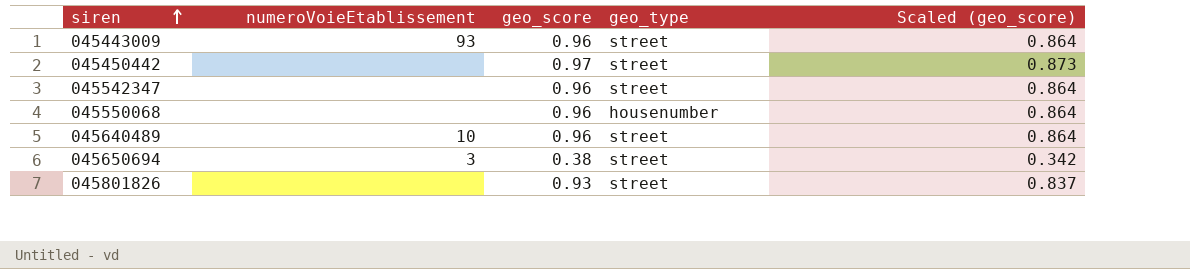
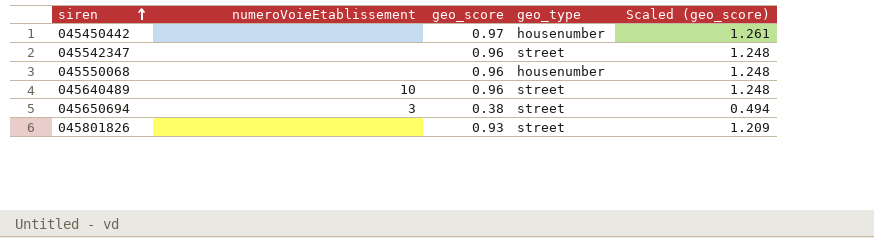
column Scaled (geo_score) | formula: [geo_score] * 0.9 -> [geo_score] * 1.3
row 045443009: 93 | 0.96 | street | 0.864 -> none
045450442 | geo_type: street -> housenumber

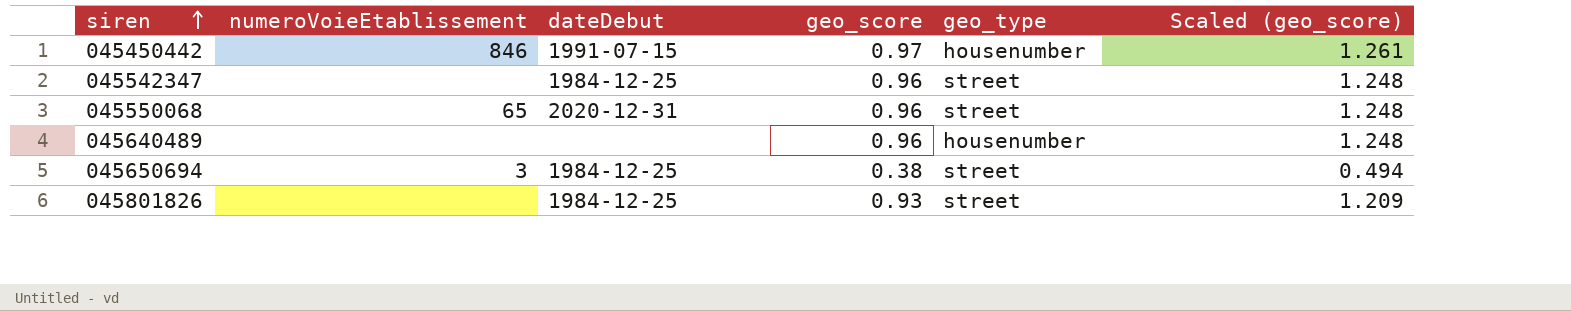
column dateDebut | position: none -> 3
045450442 | numeroVoieEtablissement: none -> 846
045550068 | numeroVoieEtablissement: none -> 65
045550068 | geo_type: housenumber -> street
045640489 | numeroVoieEtablissement: 10 -> none
045640489 | geo_type: street -> housenumber

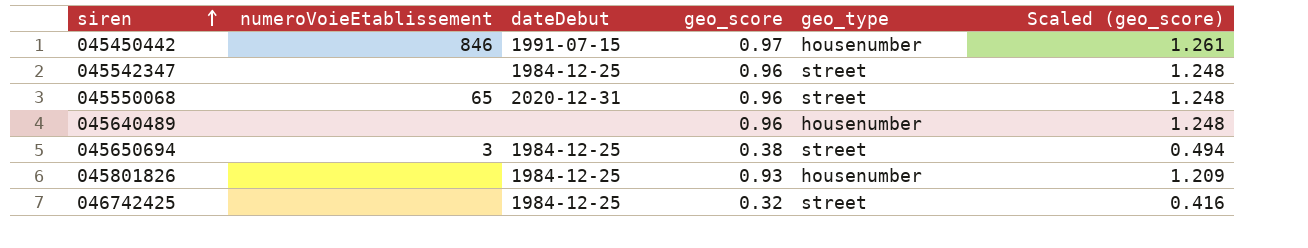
045801826 | geo_type: street -> housenumber
row 046742425: none -> none | 1984-12-25 | 0.32 | street | 0.416

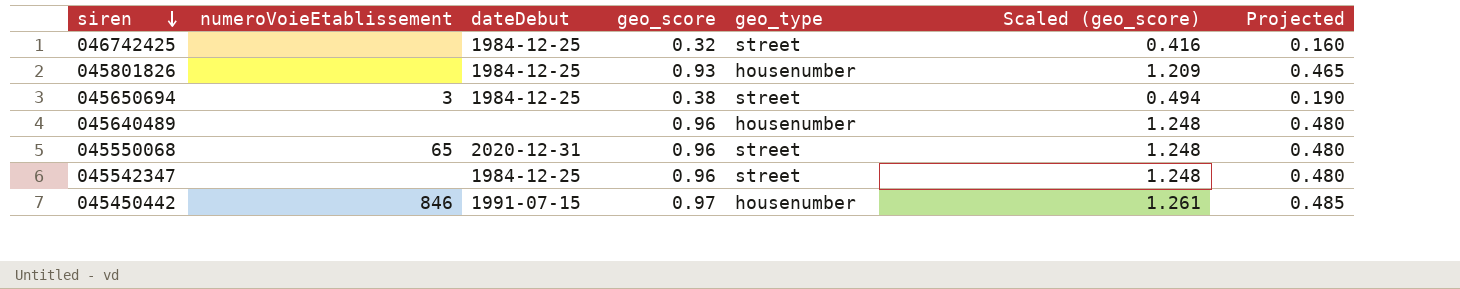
row order: siren ascending -> siren descending
column Projected | formula: none -> [geo_score] * 0.5

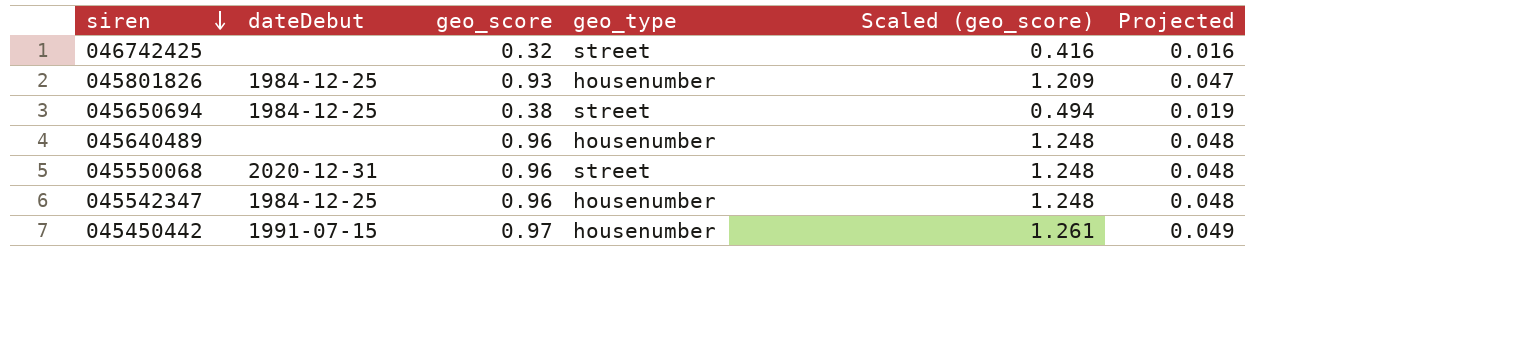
column numeroVoieEtablissement | position: 2 -> none
column Projected | formula: [geo_score] * 0.5 -> [geo_score] * 0.05
046742425 | dateDebut: 1984-12-25 -> none
045542347 | geo_type: street -> housenumber

